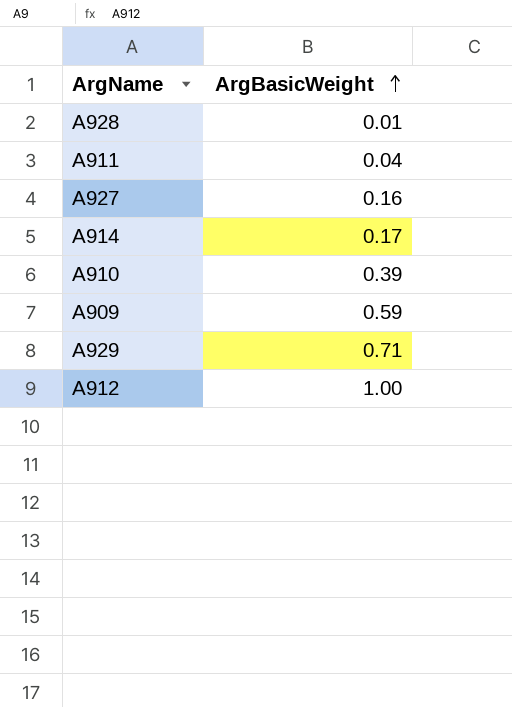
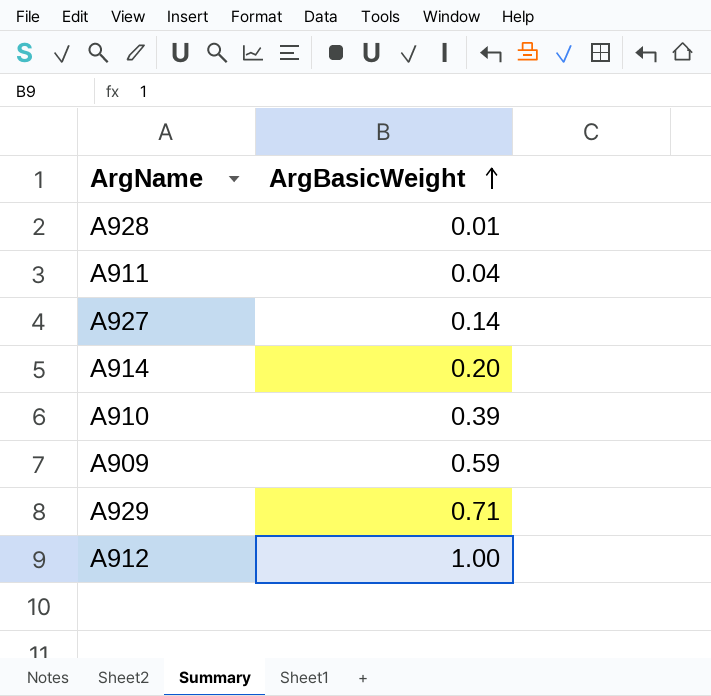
A927 | ArgBasicWeight: 0.16 -> 0.14
A914 | ArgBasicWeight: 0.17 -> 0.20

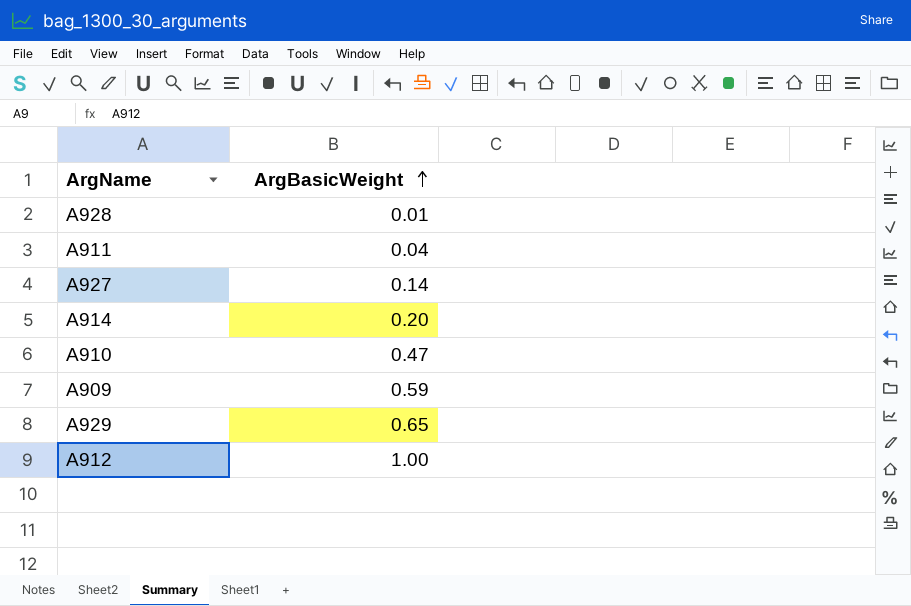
A910 | ArgBasicWeight: 0.39 -> 0.47
A929 | ArgBasicWeight: 0.71 -> 0.65

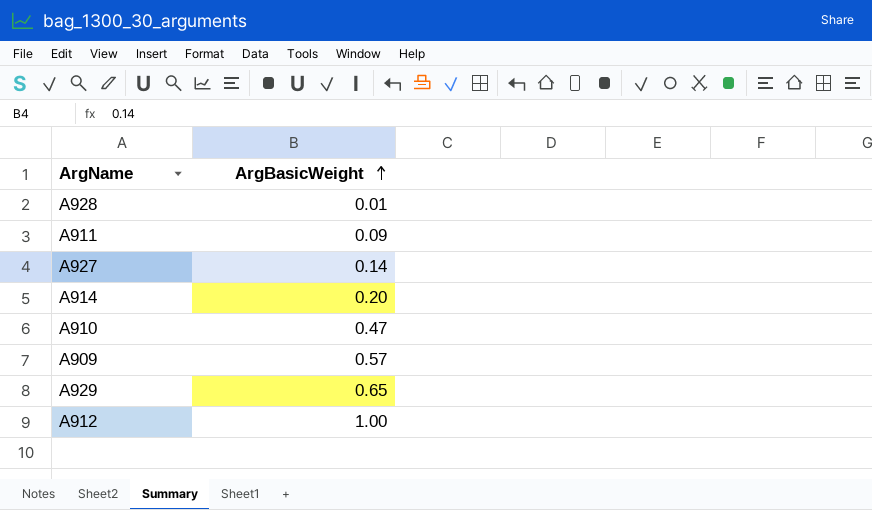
A911 | ArgBasicWeight: 0.04 -> 0.09
A909 | ArgBasicWeight: 0.59 -> 0.57

